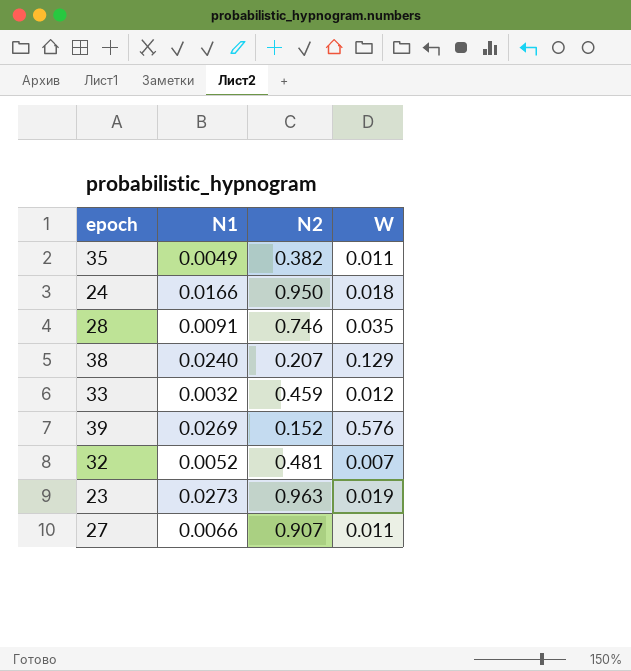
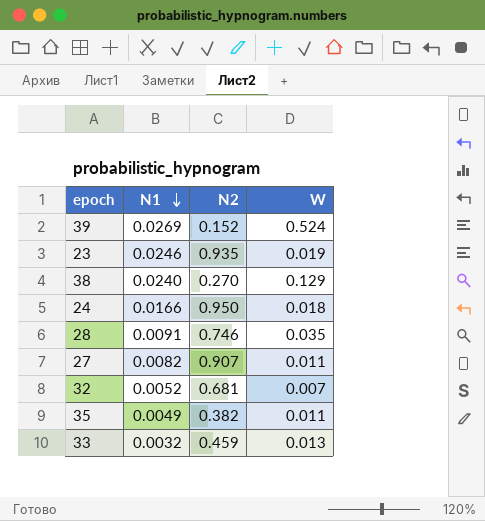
row order: none -> N1 descending
39 | W: 0.576 -> 0.524
23 | N1: 0.0273 -> 0.0246
23 | N2: 0.963 -> 0.935
38 | N2: 0.207 -> 0.270
27 | N1: 0.0066 -> 0.0082
32 | N2: 0.481 -> 0.681
33 | W: 0.012 -> 0.013

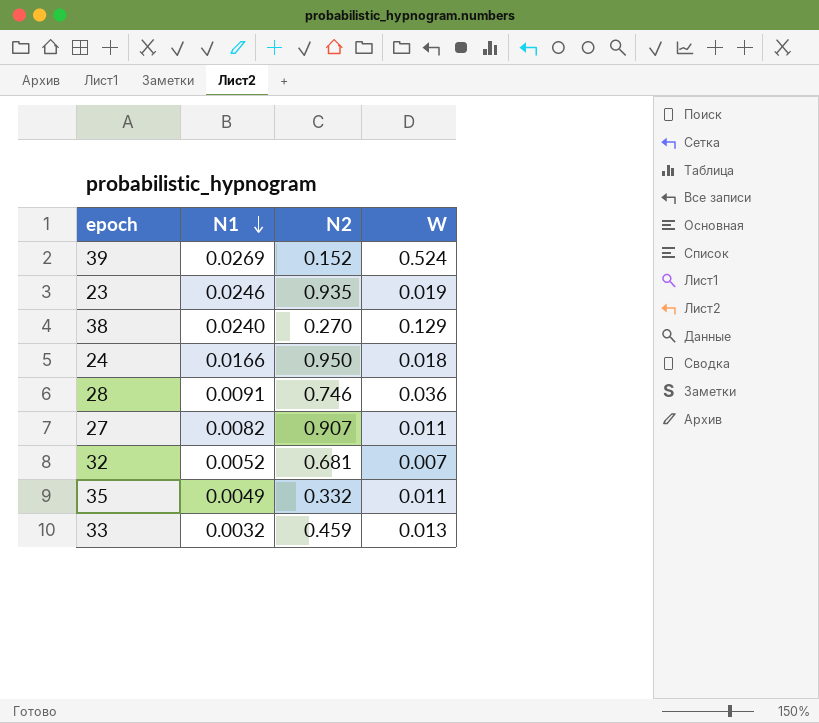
28 | W: 0.035 -> 0.036
35 | N2: 0.382 -> 0.332

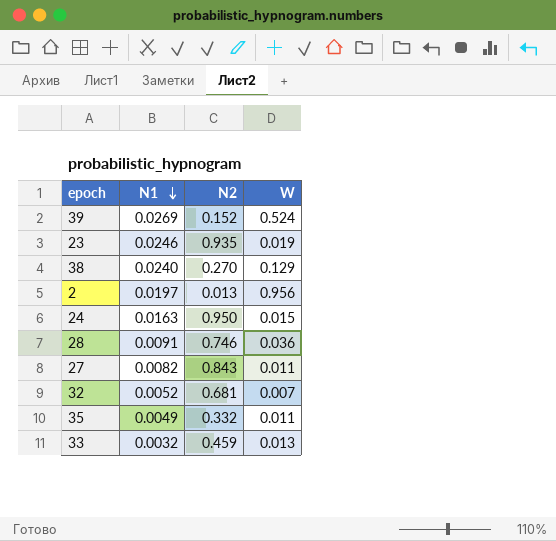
row 2: none -> 0.0197 | 0.013 | 0.956
24 | N1: 0.0166 -> 0.0163
24 | W: 0.018 -> 0.015
27 | N2: 0.907 -> 0.843

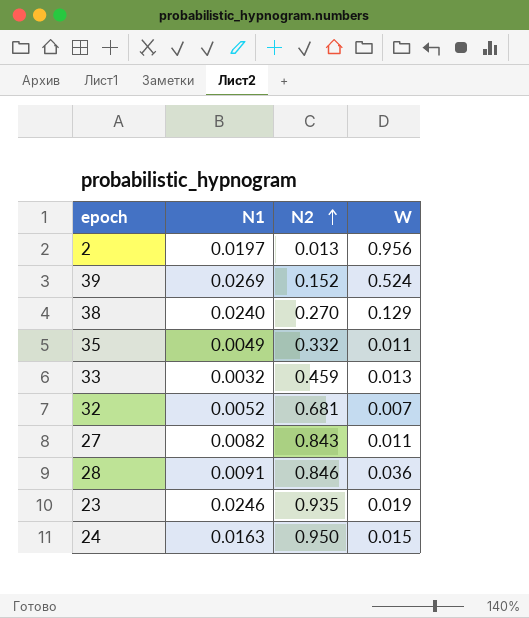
row order: N1 descending -> N2 ascending
28 | N2: 0.746 -> 0.846

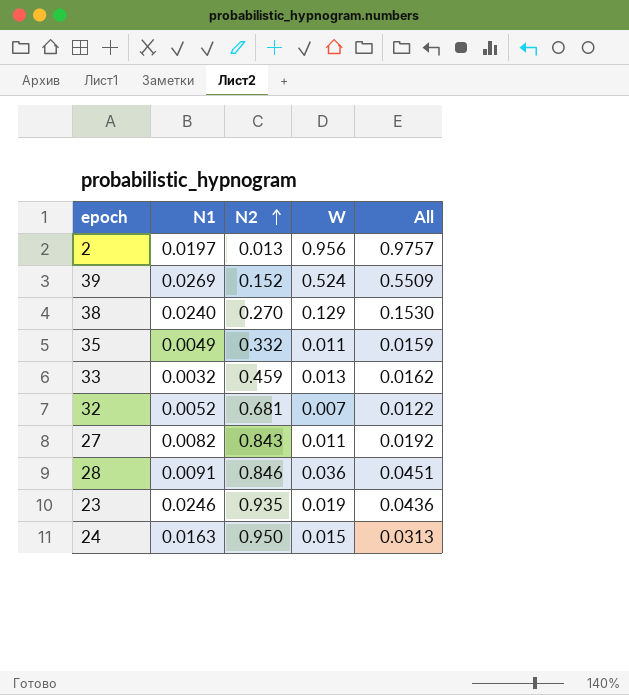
column All | formula: none -> [N1] + [W]

